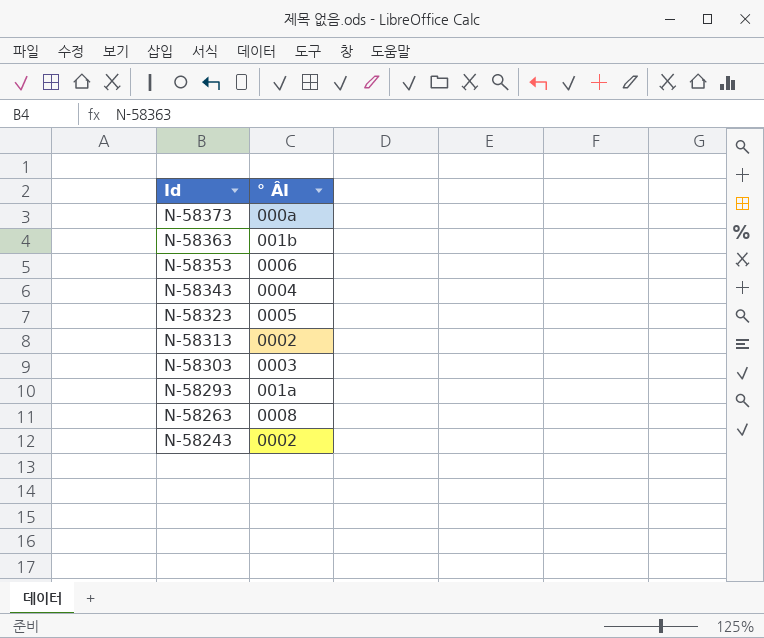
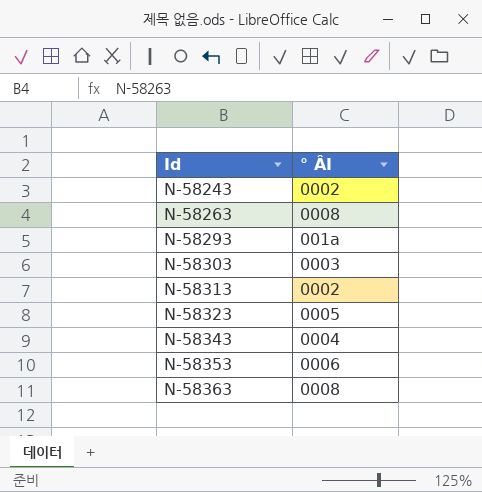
row order: Id descending -> Id ascending
row N-58373: 000a -> none
N-58363 | ° ÂI: 001b -> 0008

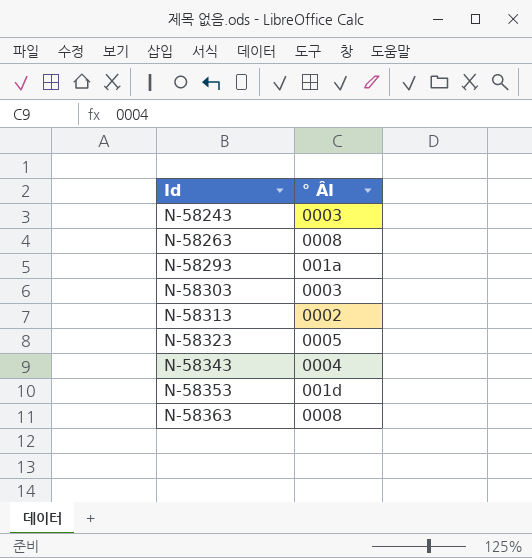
N-58243 | ° ÂI: 0002 -> 0003
N-58353 | ° ÂI: 0006 -> 001d

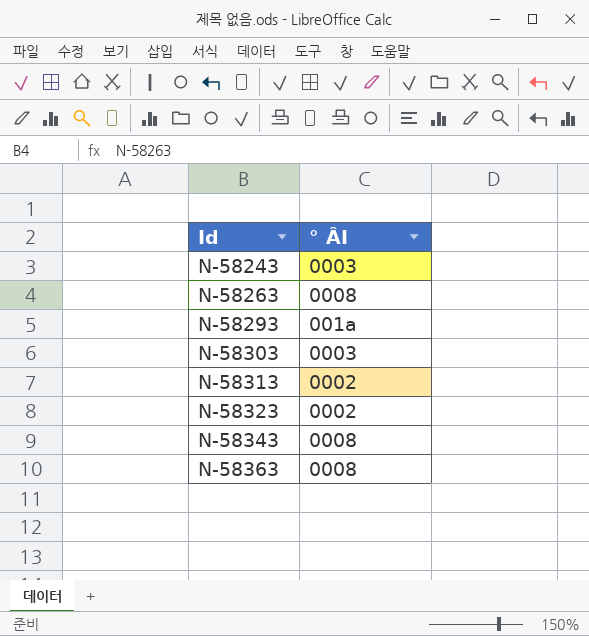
row N-58353: 001d -> none
N-58323 | ° ÂI: 0005 -> 0002
N-58343 | ° ÂI: 0004 -> 0008

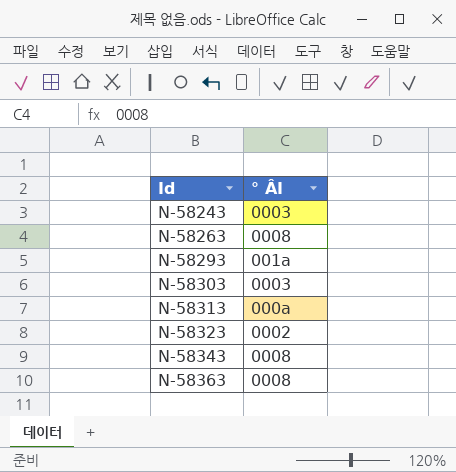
N-58313 | ° ÂI: 0002 -> 000a

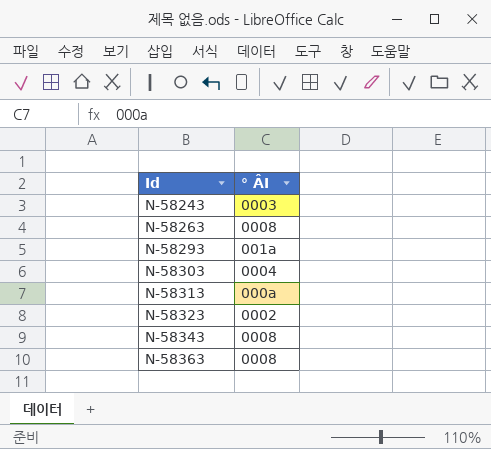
N-58303 | ° ÂI: 0003 -> 0004

